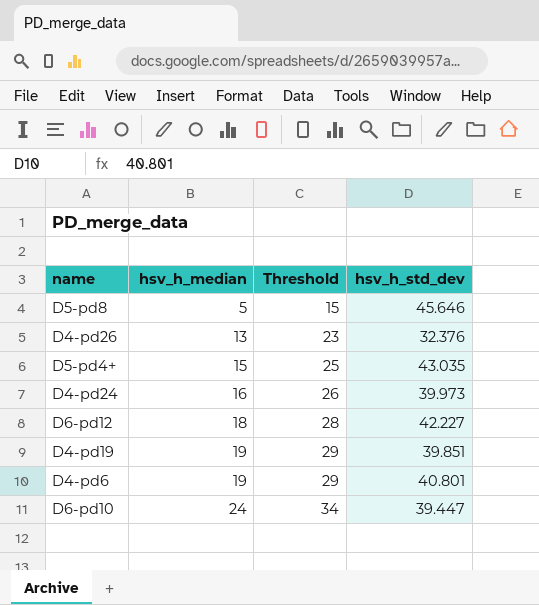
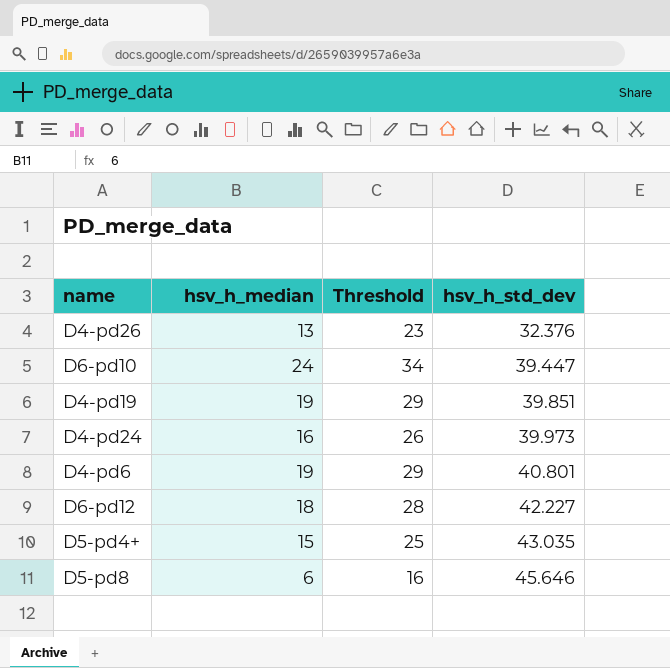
row order: hsv_h_median ascending -> hsv_h_std_dev ascending
D5-pd8 | hsv_h_median: 5 -> 6
D5-pd8 | Threshold: 15 -> 16

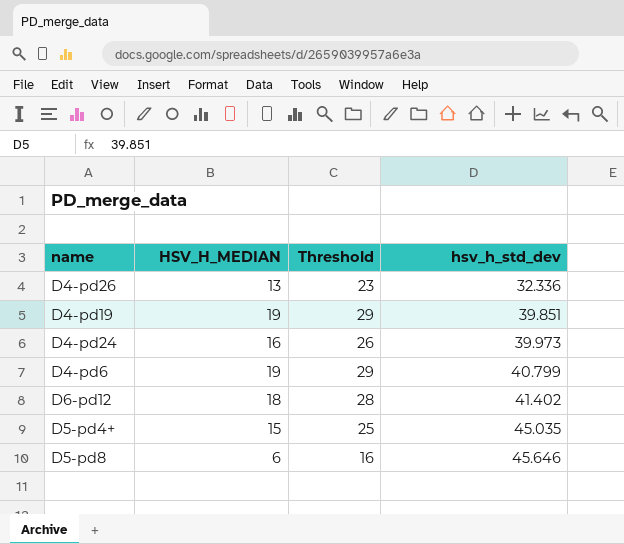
column name: hsv_h_median -> HSV_H_MEDIAN
row D6-pd10: 24 | 34 | 39.447 -> none
D4-pd26 | hsv_h_std_dev: 32.376 -> 32.336
D4-pd6 | hsv_h_std_dev: 40.801 -> 40.799
D6-pd12 | hsv_h_std_dev: 42.227 -> 41.402
D5-pd4+ | hsv_h_std_dev: 43.035 -> 45.035

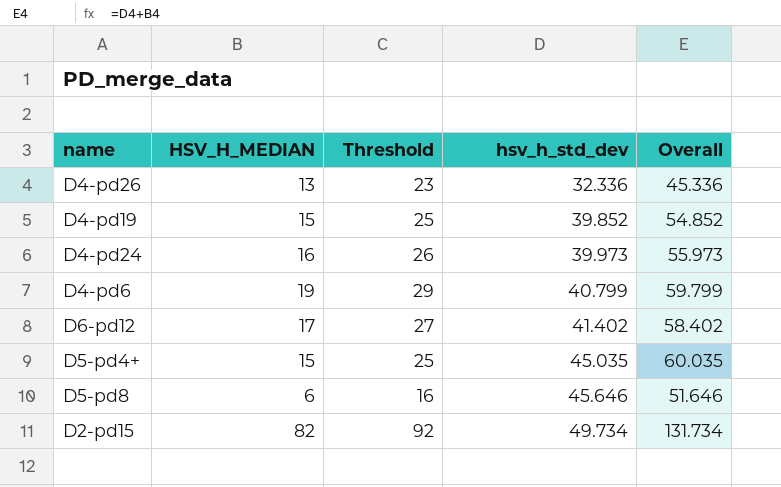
column Overall | formula: none -> [HSV_H_MEDIAN] + [hsv_h_std_dev]
D4-pd19 | HSV_H_MEDIAN: 19 -> 15
D4-pd19 | Threshold: 29 -> 25
D4-pd19 | hsv_h_std_dev: 39.851 -> 39.852
D6-pd12 | HSV_H_MEDIAN: 18 -> 17
D6-pd12 | Threshold: 28 -> 27
row D2-pd15: none -> 82 | 92 | 49.734 | 131.734

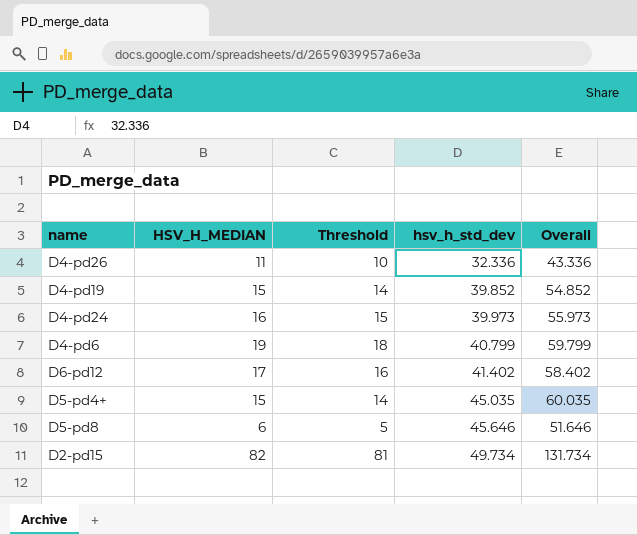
column Threshold | formula: [HSV_H_MEDIAN] + 10 -> [HSV_H_MEDIAN] - 1
D4-pd26 | HSV_H_MEDIAN: 13 -> 11
D4-pd26 | Overall: 45.336 -> 43.336

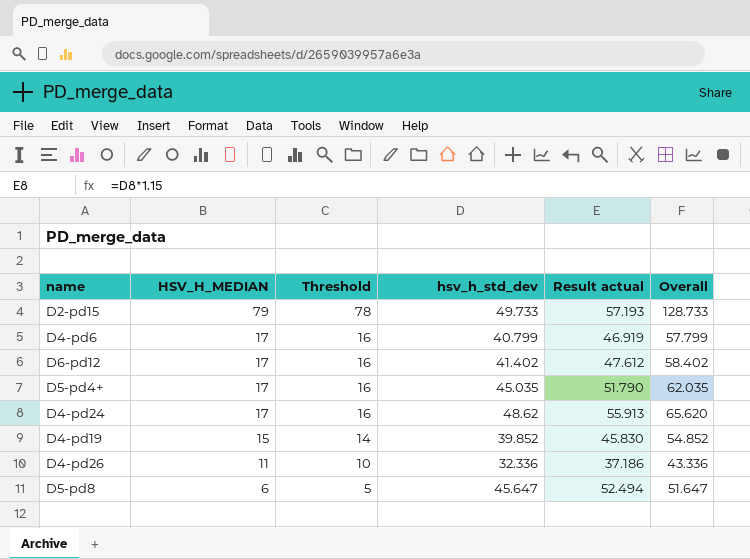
row order: hsv_h_std_dev ascending -> HSV_H_MEDIAN descending
column Result actual | formula: none -> [hsv_h_std_dev] * 1.15
D2-pd15 | HSV_H_MEDIAN: 82 -> 79
D2-pd15 | Threshold: 81 -> 78
D2-pd15 | hsv_h_std_dev: 49.734 -> 49.733
D2-pd15 | Overall: 131.734 -> 128.733
D4-pd6 | HSV_H_MEDIAN: 19 -> 17
D4-pd6 | Threshold: 18 -> 16
D4-pd6 | Overall: 59.799 -> 57.799
D5-pd4+ | HSV_H_MEDIAN: 15 -> 17
D5-pd4+ | Threshold: 14 -> 16
D5-pd4+ | Overall: 60.035 -> 62.035
D4-pd24 | HSV_H_MEDIAN: 16 -> 17
D4-pd24 | Threshold: 15 -> 16
D4-pd24 | hsv_h_std_dev: 39.973 -> 48.62
D4-pd24 | Overall: 55.973 -> 65.620
D5-pd8 | hsv_h_std_dev: 45.646 -> 45.647
D5-pd8 | Overall: 51.646 -> 51.647

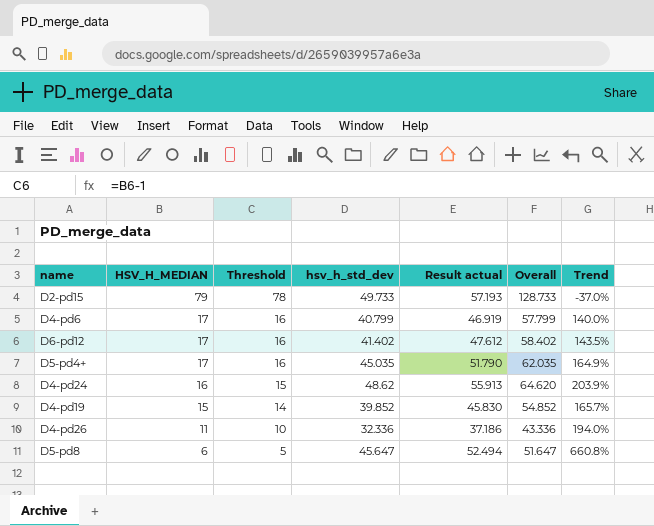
column Trend | formula: none -> ([hsv_h_std_dev] - [HSV_H_MEDIAN]) / [HSV_H_MEDIAN]
D4-pd24 | HSV_H_MEDIAN: 17 -> 16
D4-pd24 | Threshold: 16 -> 15
D4-pd24 | Overall: 65.620 -> 64.620

